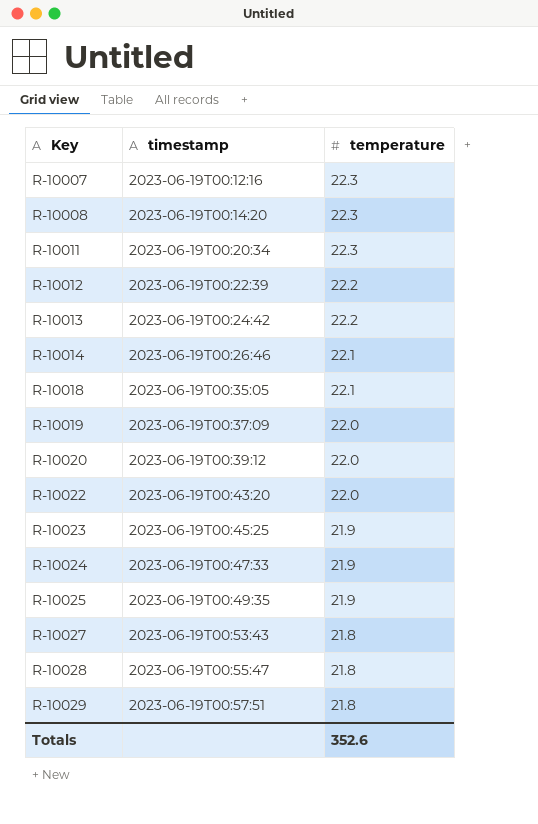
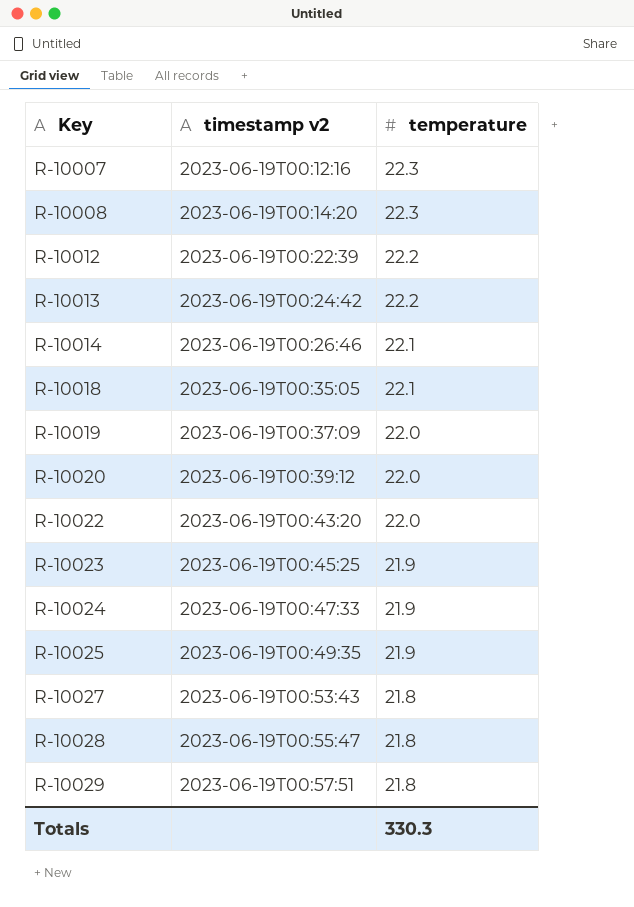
column name: timestamp -> timestamp v2
row R-10011: 2023-06-19T00:20:34 | 22.3 -> none
Totals | temperature: 352.6 -> 330.3

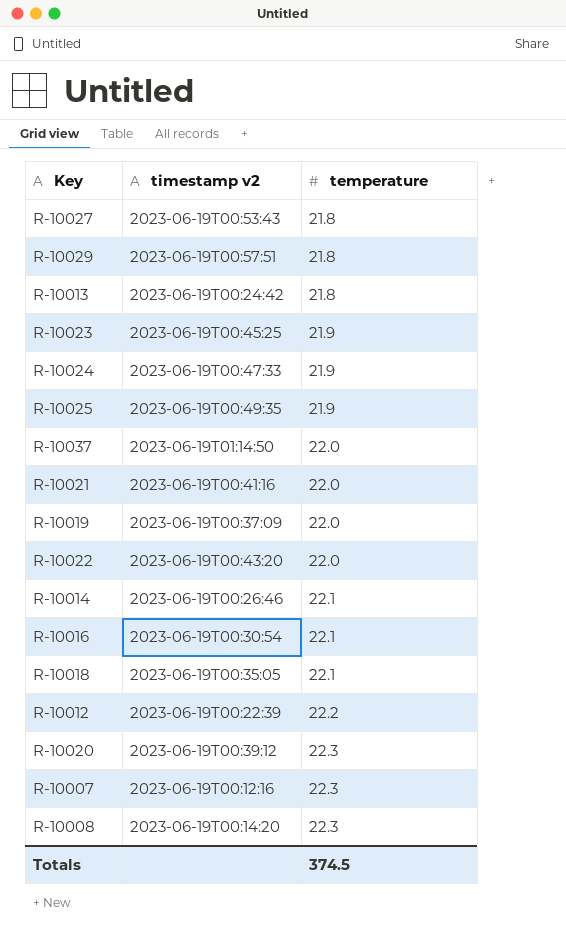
row order: Key ascending -> temperature ascending
row R-10028: 2023-06-19T00:55:47 | 21.8 -> none
R-10013 | temperature: 22.2 -> 21.8
row R-10037: none -> 2023-06-19T01:14:50 | 22.0
row R-10021: none -> 2023-06-19T00:41:16 | 22.0
row R-10016: none -> 2023-06-19T00:30:54 | 22.1
R-10020 | temperature: 22.0 -> 22.3
Totals | temperature: 330.3 -> 374.5

